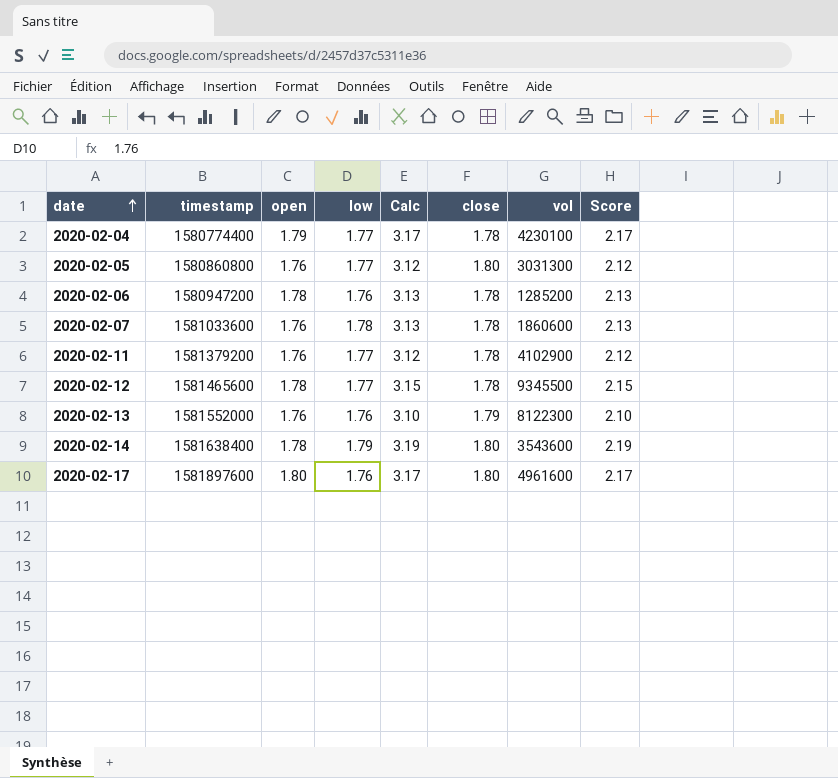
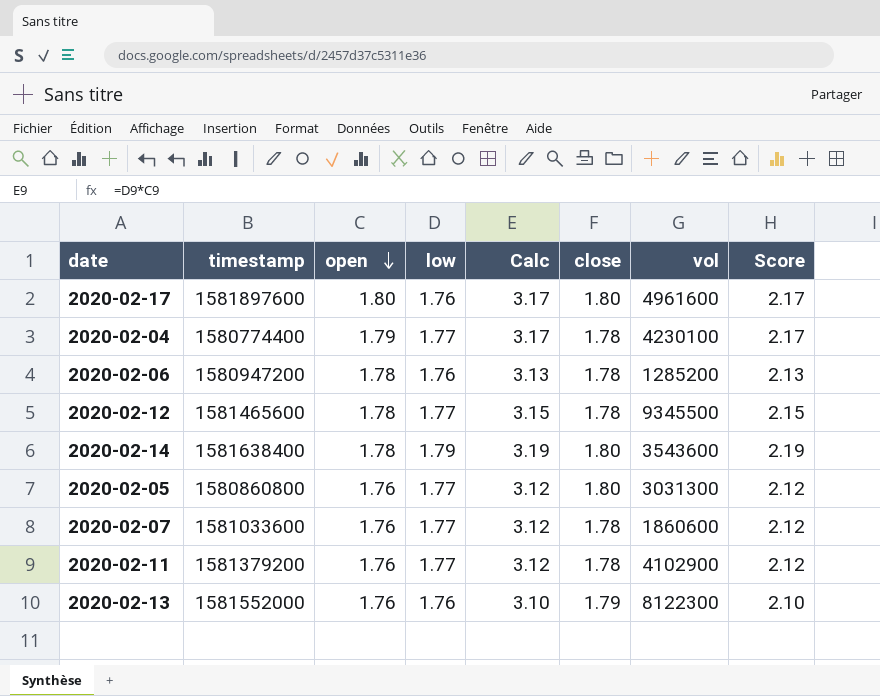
row order: date ascending -> open descending
2020-02-07 | low: 1.78 -> 1.77
2020-02-07 | Calc: 3.13 -> 3.12
2020-02-07 | Score: 2.13 -> 2.12

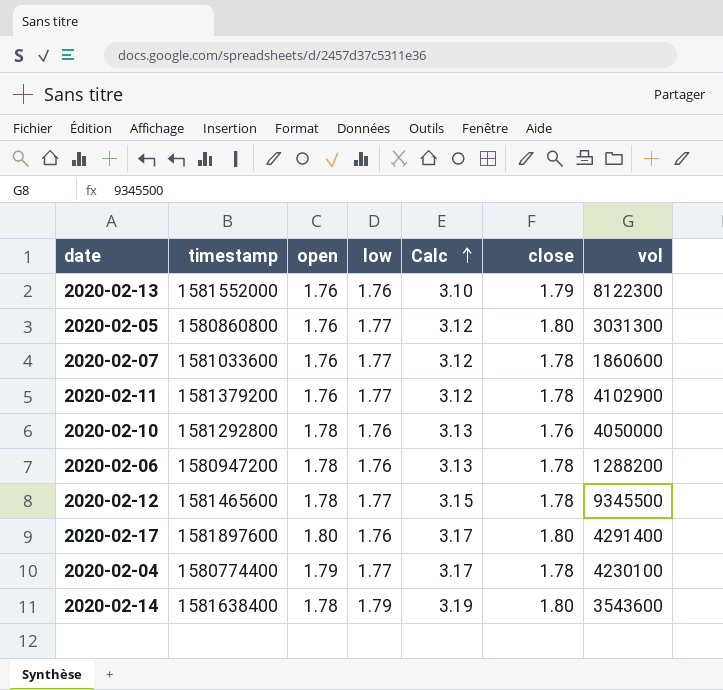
row order: open descending -> Calc ascending
column Score | formula: [Calc] - 1 -> none
row 2020-02-10: none -> 1581292800 | 1.78 | 1.76 | 3.13 | 1.76 | 4050000
2020-02-06 | vol: 1285200 -> 1288200
2020-02-17 | vol: 4961600 -> 4291400

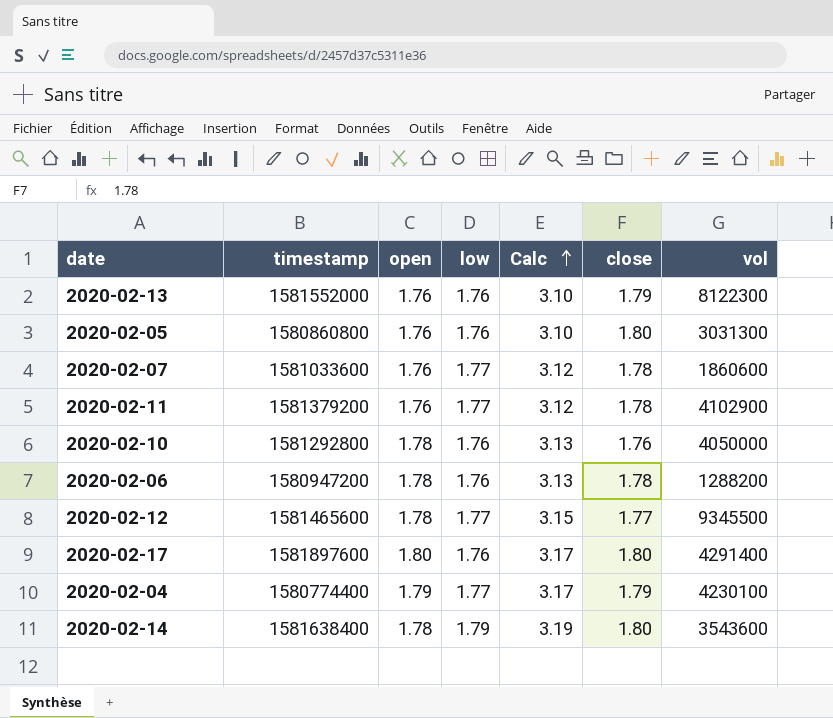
2020-02-05 | low: 1.77 -> 1.76
2020-02-05 | Calc: 3.12 -> 3.10
2020-02-12 | close: 1.78 -> 1.77
2020-02-04 | close: 1.78 -> 1.79

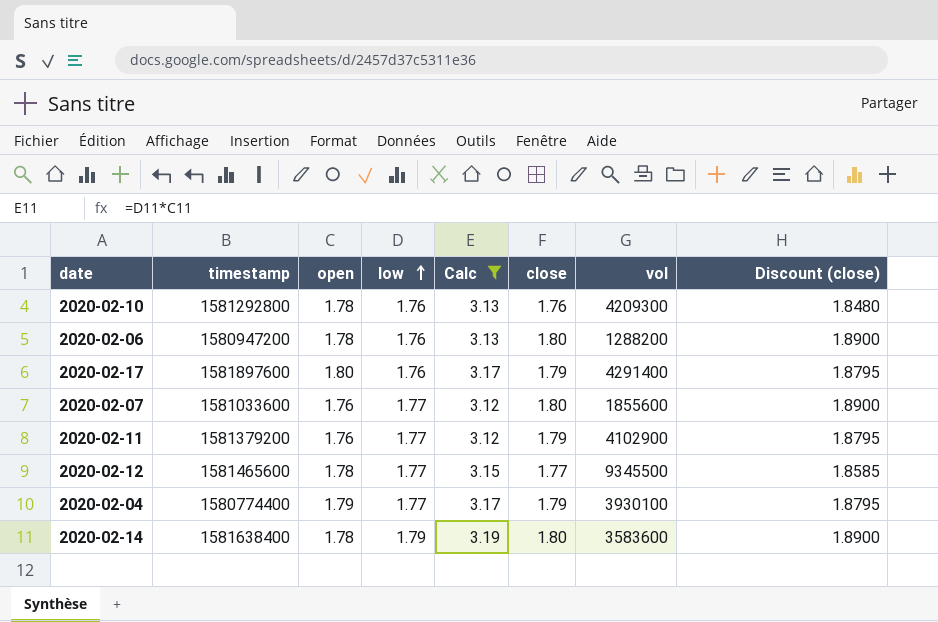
filter: none -> Calc != 3.10
row order: Calc ascending -> low ascending
column Discount (close) | formula: none -> [close] * 1.05
2020-02-10 | vol: 4050000 -> 4209300
2020-02-06 | close: 1.78 -> 1.80
2020-02-17 | close: 1.80 -> 1.79
2020-02-07 | close: 1.78 -> 1.80
2020-02-07 | vol: 1860600 -> 1855600
2020-02-11 | close: 1.78 -> 1.79
2020-02-04 | vol: 4230100 -> 3930100
2020-02-14 | vol: 3543600 -> 3583600

